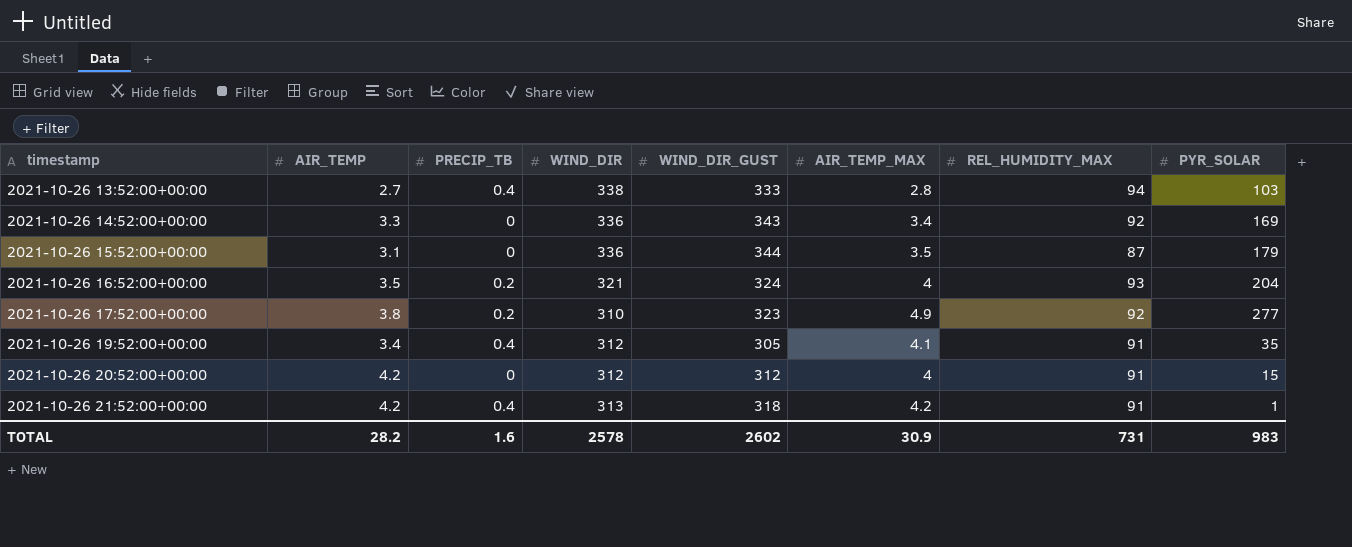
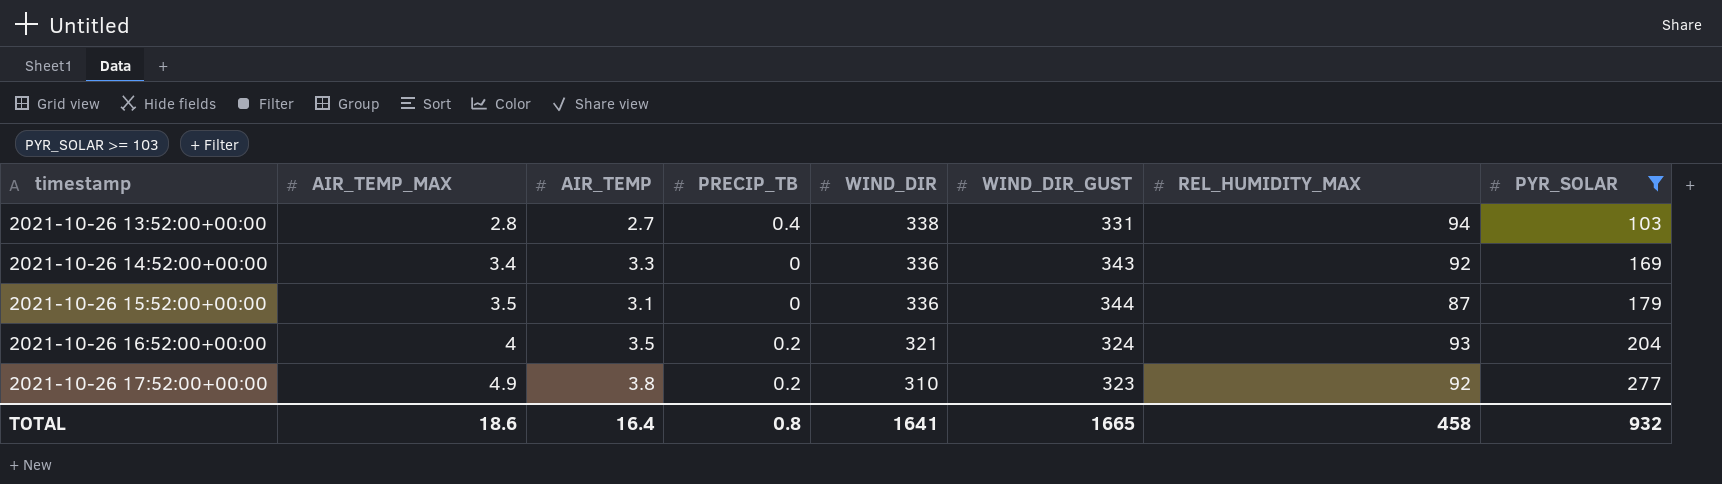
filter: none -> PYR_SOLAR >= 103
column AIR_TEMP_MAX | position: 6 -> 2
2021-10-26 13:52:00+00:00 | WIND_DIR_GUST: 333 -> 331
TOTAL | AIR_TEMP_MAX: 30.9 -> 18.6
TOTAL | AIR_TEMP: 28.2 -> 16.4
TOTAL | PRECIP_TB: 1.6 -> 0.8
TOTAL | WIND_DIR: 2578 -> 1641
TOTAL | WIND_DIR_GUST: 2602 -> 1665
TOTAL | REL_HUMIDITY_MAX: 731 -> 458
TOTAL | PYR_SOLAR: 983 -> 932

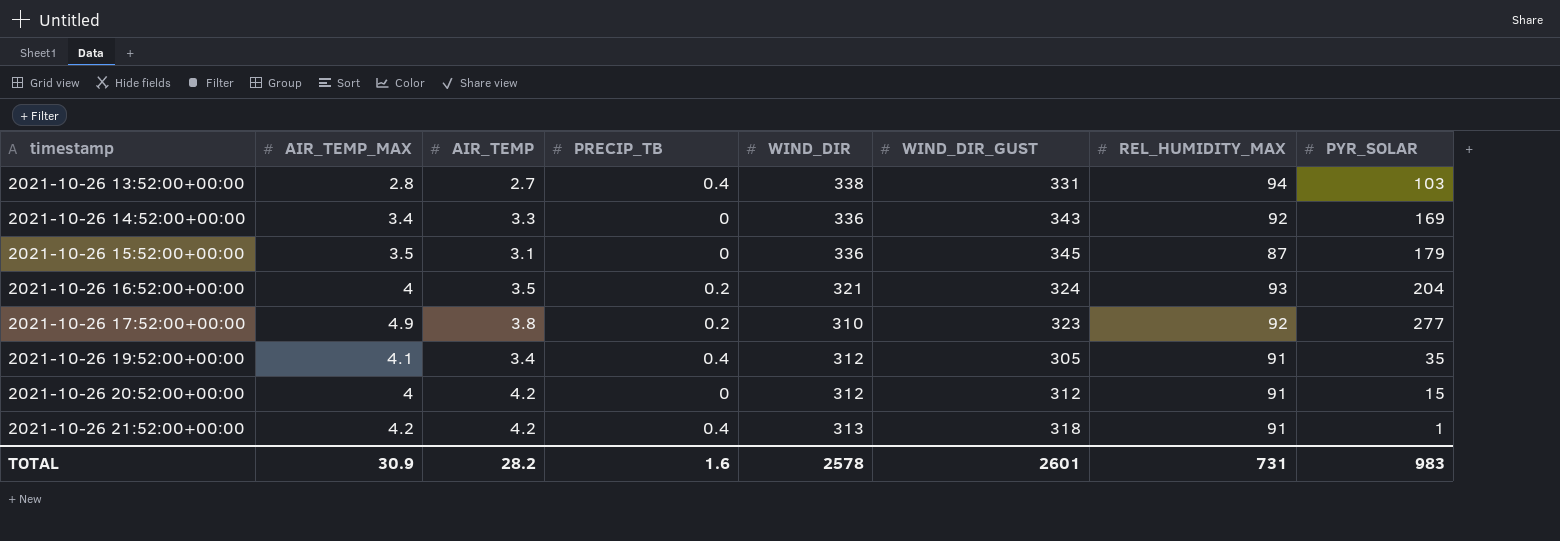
filter: PYR_SOLAR >= 103 -> none
2021-10-26 15:52:00+00:00 | WIND_DIR_GUST: 344 -> 345
TOTAL | AIR_TEMP_MAX: 18.6 -> 30.9
TOTAL | AIR_TEMP: 16.4 -> 28.2
TOTAL | PRECIP_TB: 0.8 -> 1.6
TOTAL | WIND_DIR: 1641 -> 2578
TOTAL | WIND_DIR_GUST: 1665 -> 2601
TOTAL | REL_HUMIDITY_MAX: 458 -> 731
TOTAL | PYR_SOLAR: 932 -> 983

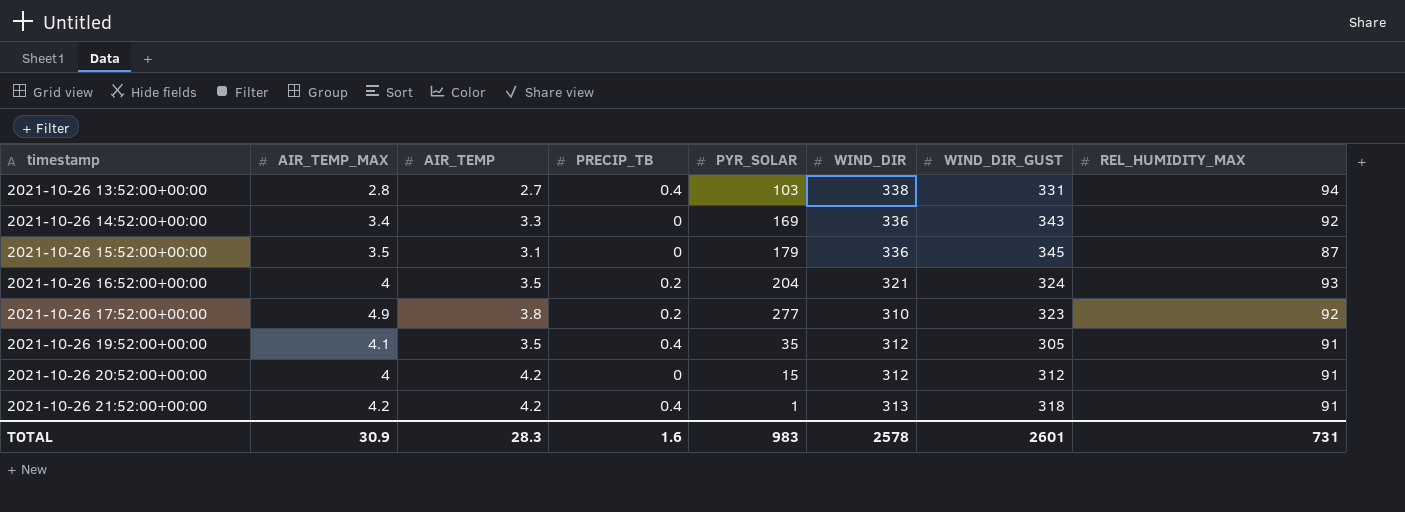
column PYR_SOLAR | position: 8 -> 5
2021-10-26 19:52:00+00:00 | AIR_TEMP: 3.4 -> 3.5
TOTAL | AIR_TEMP: 28.2 -> 28.3

